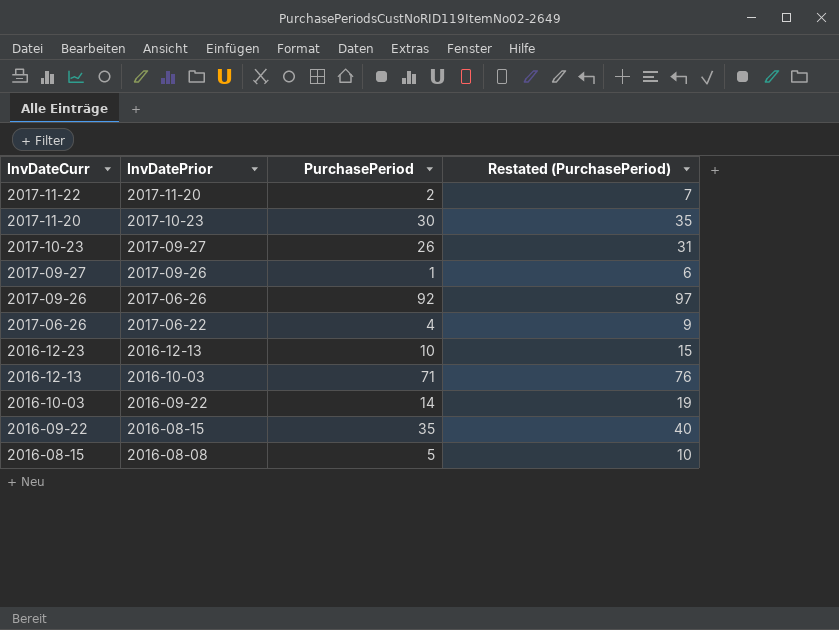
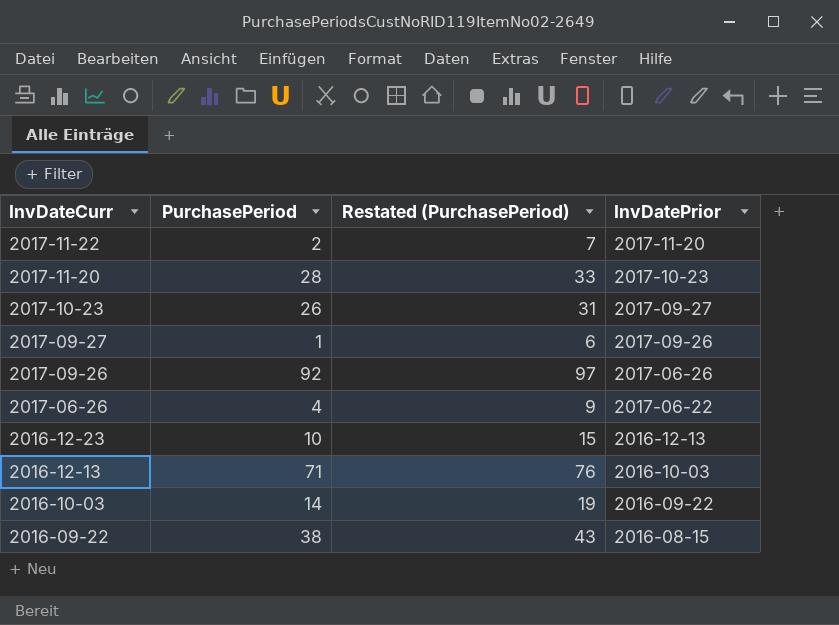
column InvDatePrior | position: 2 -> 4
row 2016-08-15: 2016-08-08 | 5 | 10 -> none
2017-11-20 | PurchasePeriod: 30 -> 28
2017-11-20 | Restated (PurchasePeriod): 35 -> 33
2016-09-22 | PurchasePeriod: 35 -> 38
2016-09-22 | Restated (PurchasePeriod): 40 -> 43

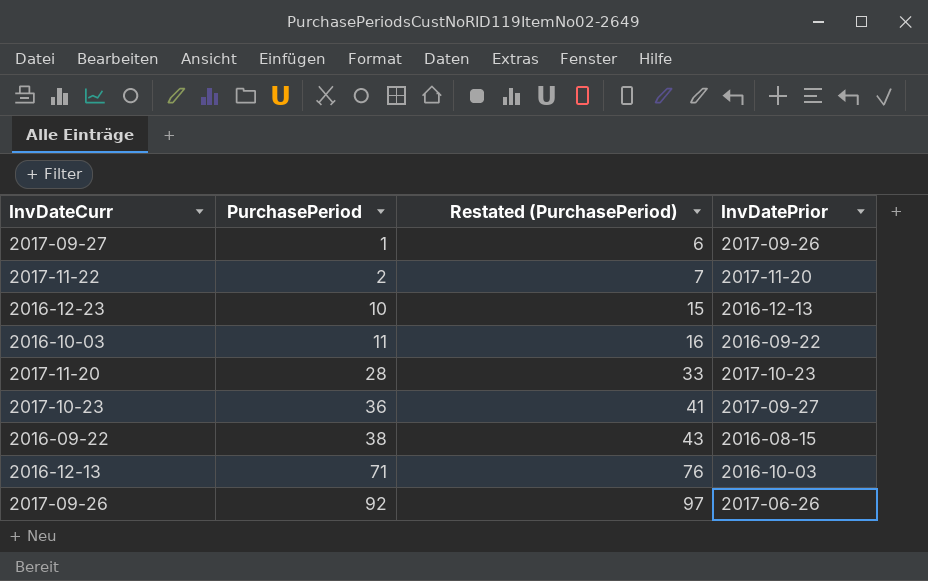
row order: InvDateCurr descending -> PurchasePeriod ascending
row 2017-06-26: 4 | 9 | 2017-06-22 -> none
2016-10-03 | PurchasePeriod: 14 -> 11
2016-10-03 | Restated (PurchasePeriod): 19 -> 16
2017-10-23 | PurchasePeriod: 26 -> 36
2017-10-23 | Restated (PurchasePeriod): 31 -> 41

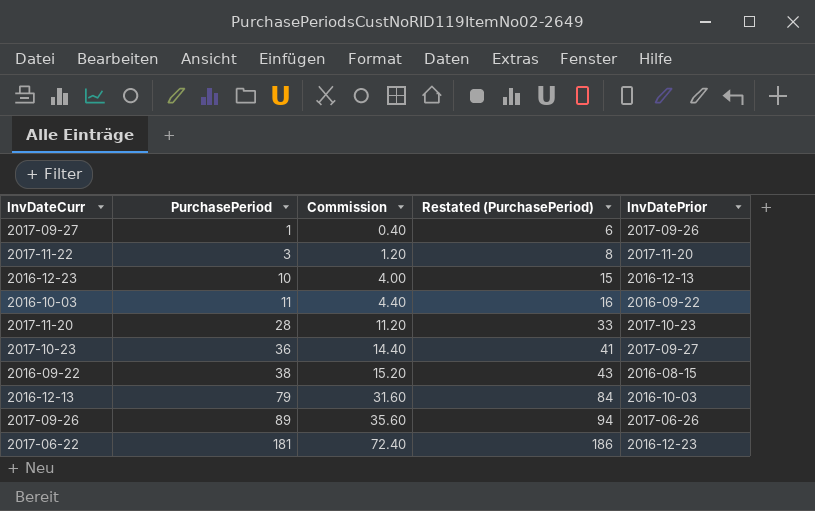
column Commission | formula: none -> [PurchasePeriod] * 0.4
2017-11-22 | PurchasePeriod: 2 -> 3
2017-11-22 | Restated (PurchasePeriod): 7 -> 8
2016-12-13 | PurchasePeriod: 71 -> 79
2016-12-13 | Restated (PurchasePeriod): 76 -> 84
2017-09-26 | PurchasePeriod: 92 -> 89
2017-09-26 | Restated (PurchasePeriod): 97 -> 94
row 2017-06-22: none -> 181 | 72.40 | 186 | 2016-12-23

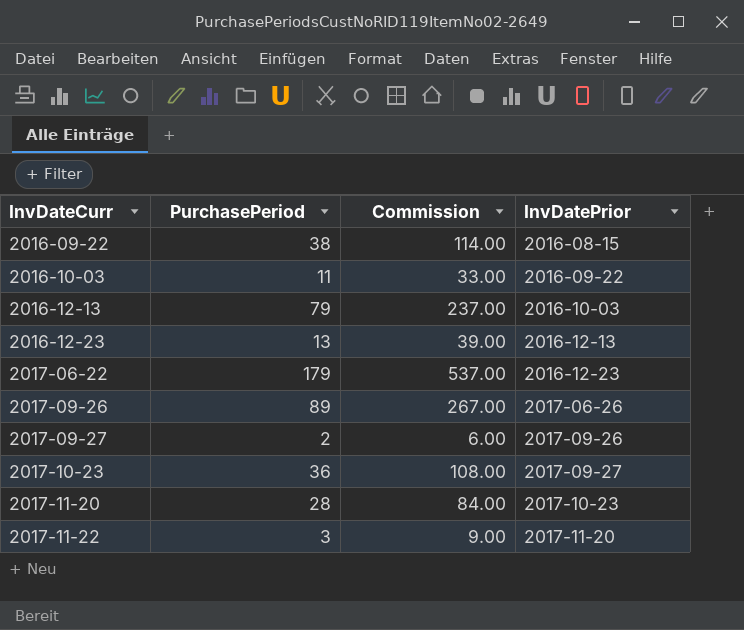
row order: PurchasePeriod ascending -> InvDateCurr ascending
column Restated (PurchasePeriod) | formula: [PurchasePeriod] + 5 -> none
column Commission | formula: [PurchasePeriod] * 0.4 -> [PurchasePeriod] * 3
2016-12-23 | PurchasePeriod: 10 -> 13
2017-06-22 | PurchasePeriod: 181 -> 179
2017-09-27 | PurchasePeriod: 1 -> 2

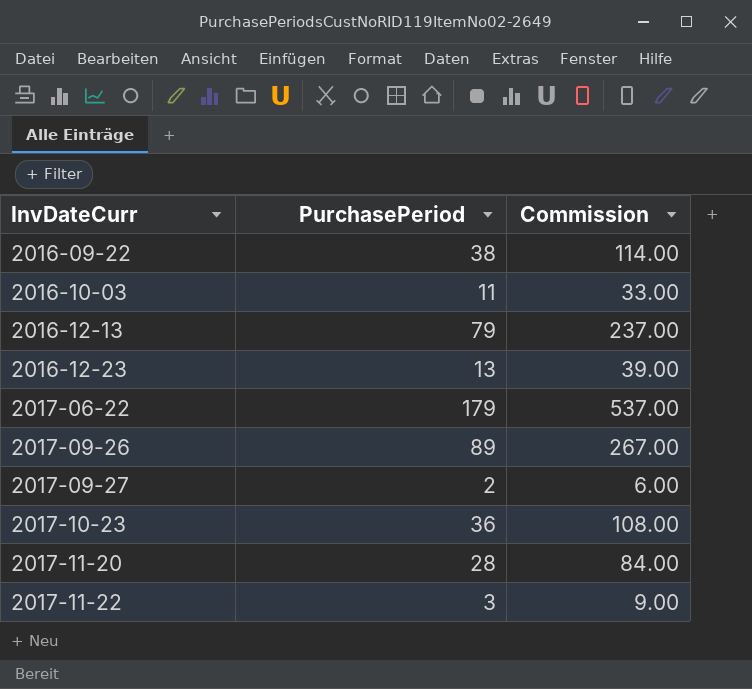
column InvDatePrior | position: 4 -> none

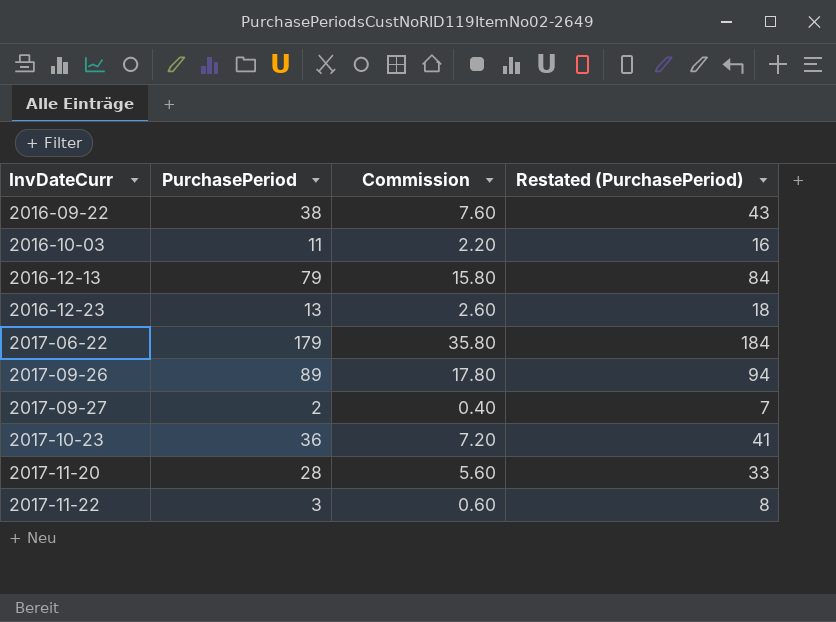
column Commission | formula: [PurchasePeriod] * 3 -> [PurchasePeriod] * 0.2
column Restated (PurchasePeriod) | formula: none -> [PurchasePeriod] + 5

